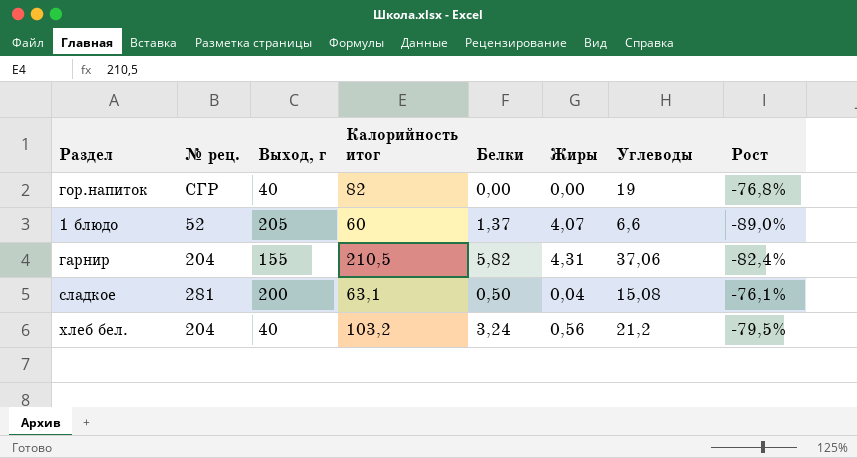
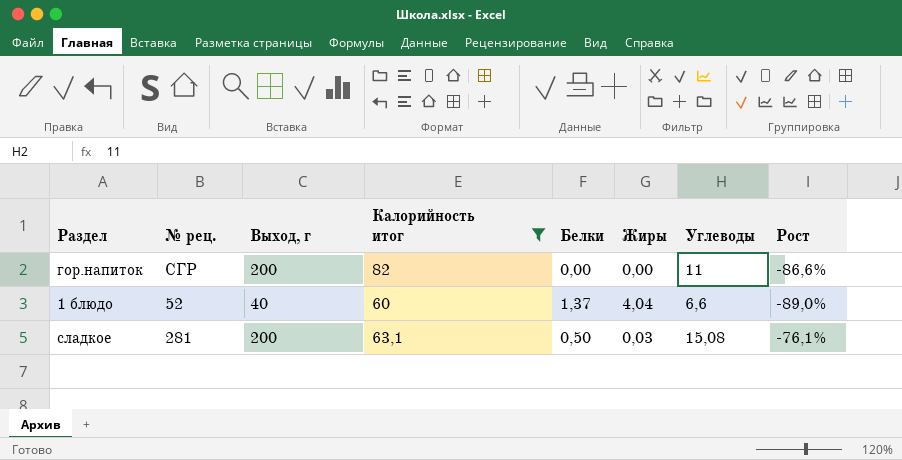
filter: none -> Калорийность итог <= 82
гор.напиток | Выход, г: 40 -> 200
гор.напиток | Углеводы: 19 -> 11
гор.напиток | Рост: -76,8% -> -86,6%
1 блюдо | Выход, г: 205 -> 40
1 блюдо | Жиры: 4,07 -> 4,04
сладкое | Жиры: 0,04 -> 0,03

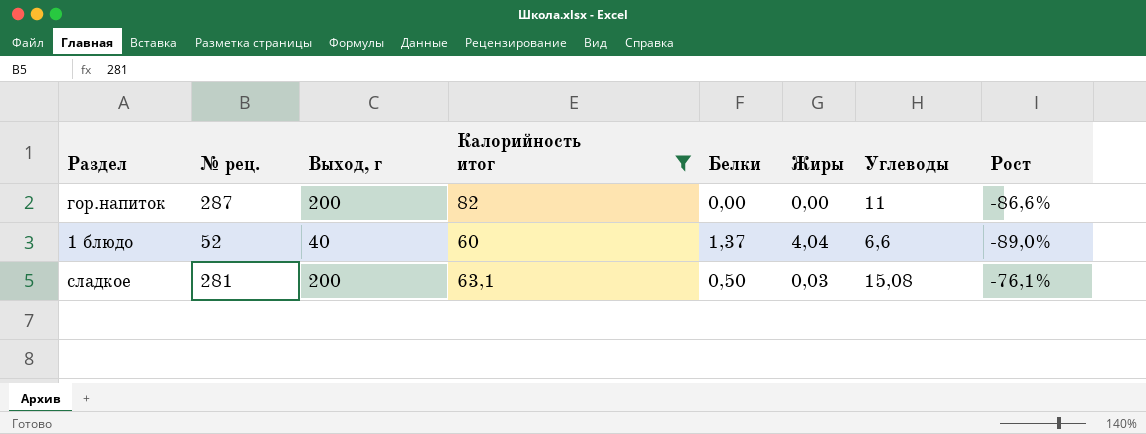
гор.напиток | № рец.: СГР -> 287

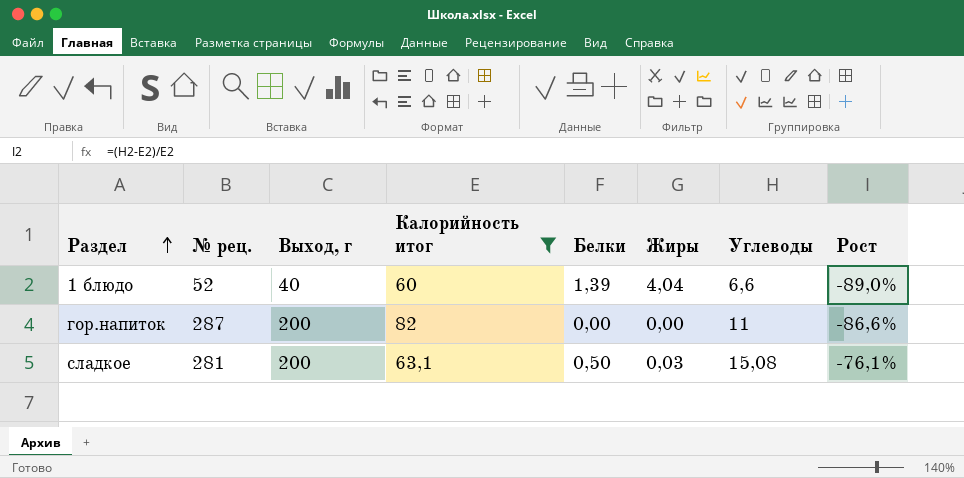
row order: none -> Раздел ascending
1 блюдо | Белки: 1,37 -> 1,39

